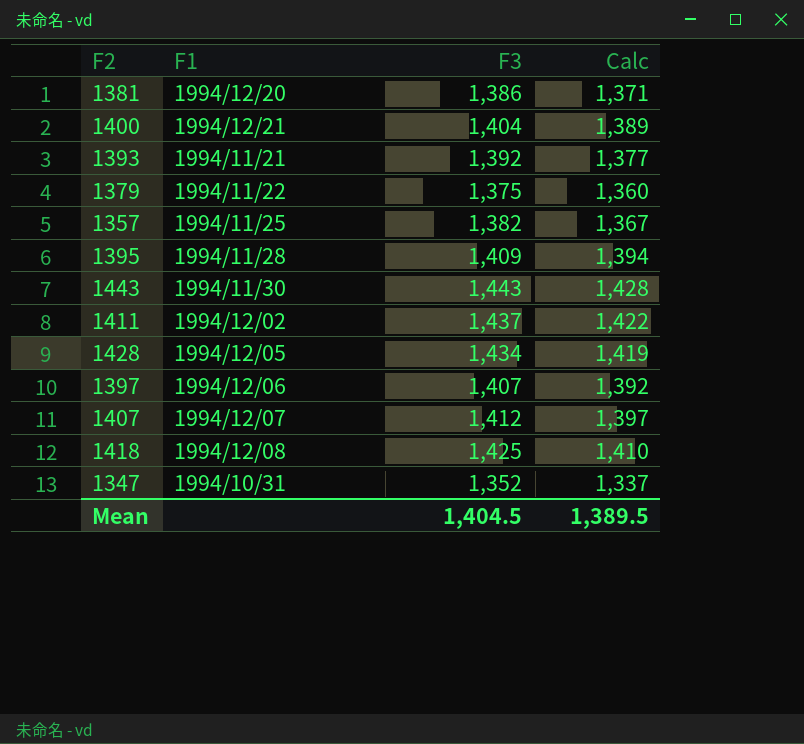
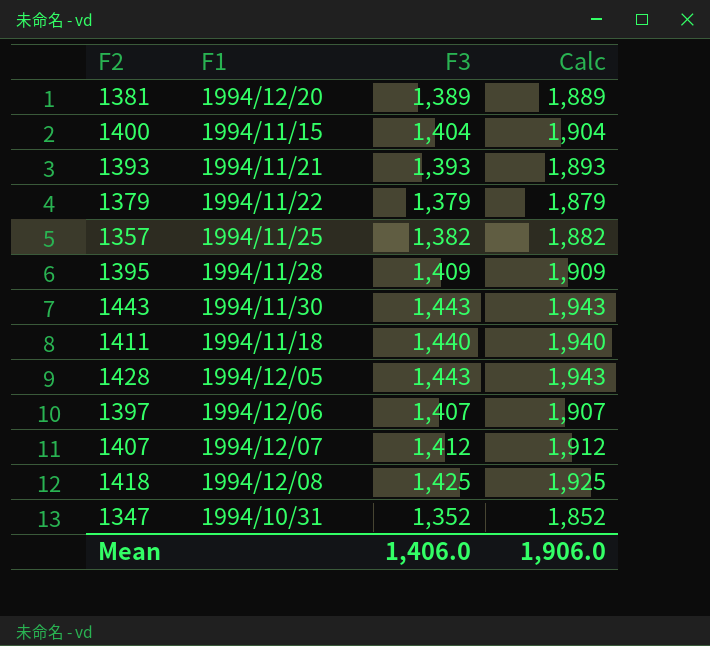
column Calc | formula: [F3] - 15 -> [F3] + 500
1381 | F3: 1,386 -> 1,389
1400 | F1: 1994/12/21 -> 1994/11/15
1393 | F3: 1,392 -> 1,393
1379 | F3: 1,375 -> 1,379
1411 | F1: 1994/12/02 -> 1994/11/18
1411 | F3: 1,437 -> 1,440
1428 | F3: 1,434 -> 1,443
Mean | F3: 1,404.5 -> 1,406.0
Mean | Calc: 1,389.5 -> 1,906.0

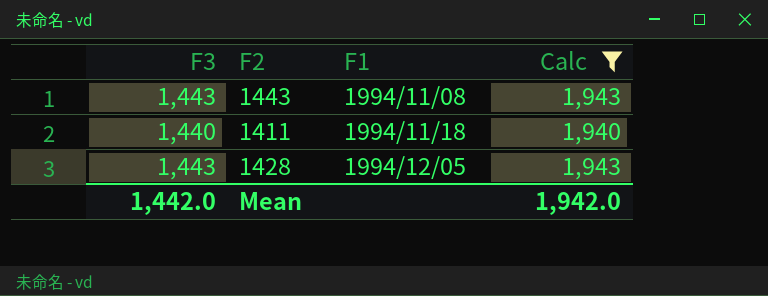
filter: none -> Calc >= 1,940
column F3 | position: 3 -> 1
1443 | F1: 1994/11/30 -> 1994/11/08
Mean | F3: 1,406.0 -> 1,442.0
Mean | Calc: 1,906.0 -> 1,942.0

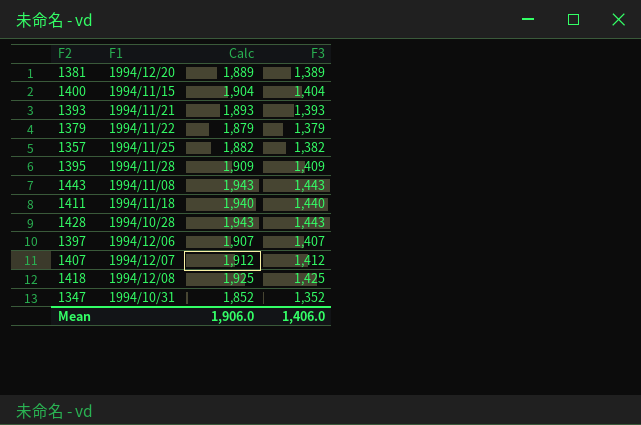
filter: Calc >= 1,940 -> none
column F3 | position: 1 -> 4
1428 | F1: 1994/12/05 -> 1994/10/28
Mean | Calc: 1,942.0 -> 1,906.0
Mean | F3: 1,442.0 -> 1,406.0

